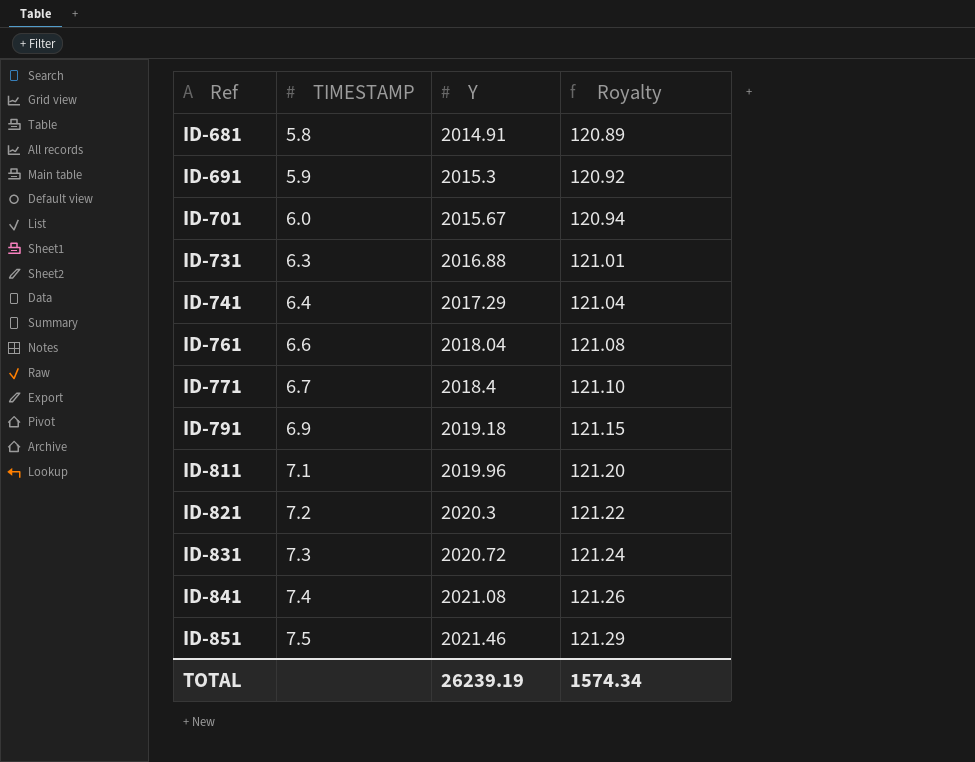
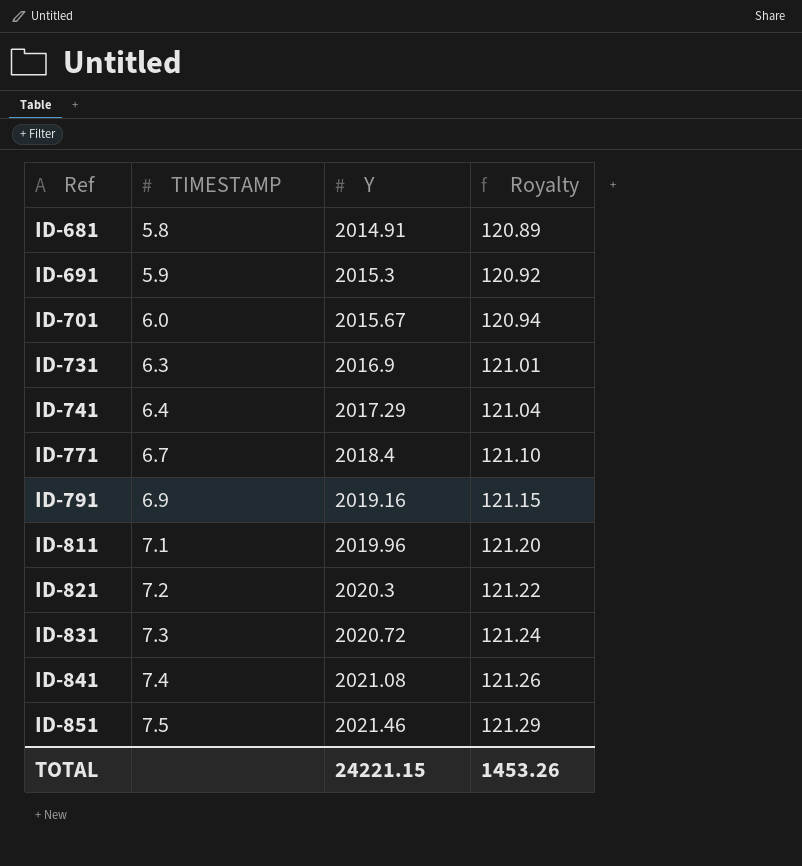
row ID-761: 6.6 | 2018.04 | 121.08 -> none
ID-731 | Y: 2016.88 -> 2016.9
ID-791 | Y: 2019.18 -> 2019.16
TOTAL | Y: 26239.19 -> 24221.15
TOTAL | Royalty: 1574.34 -> 1453.26

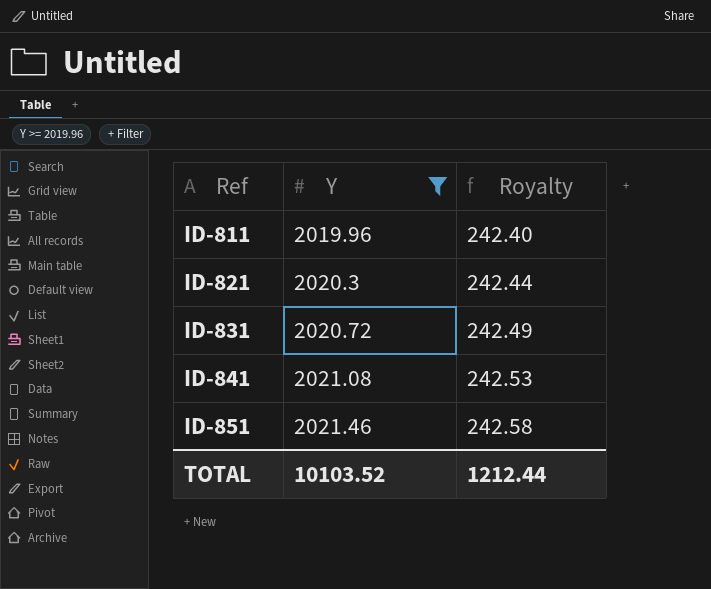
filter: none -> Y >= 2019.96
column TIMESTAMP | position: 2 -> none
column Royalty | formula: [Y] * 0.06 -> [Y] * 0.12
TOTAL | Y: 24221.15 -> 10103.52
TOTAL | Royalty: 1453.26 -> 1212.44

